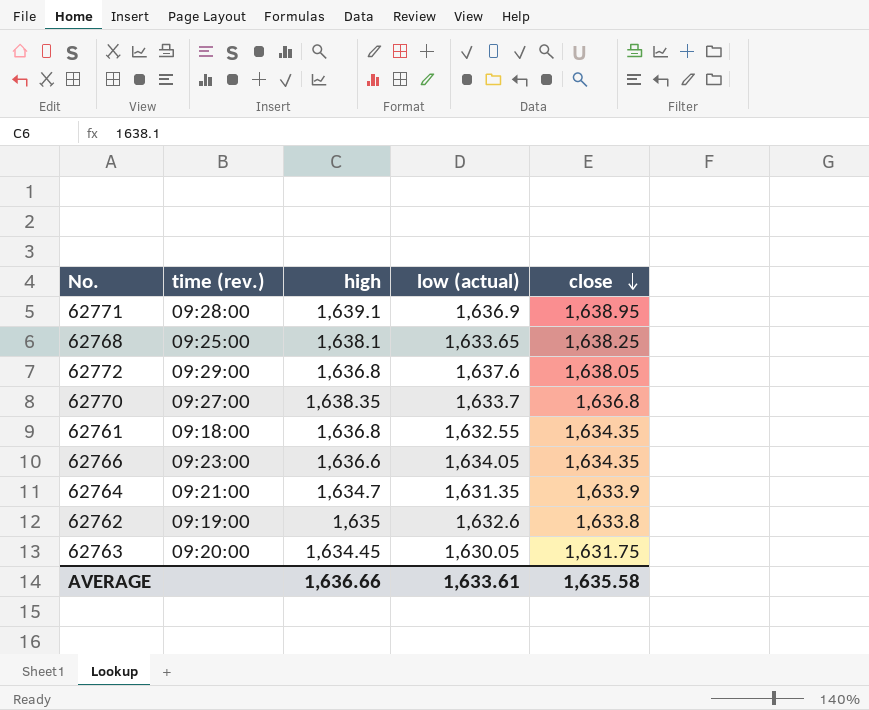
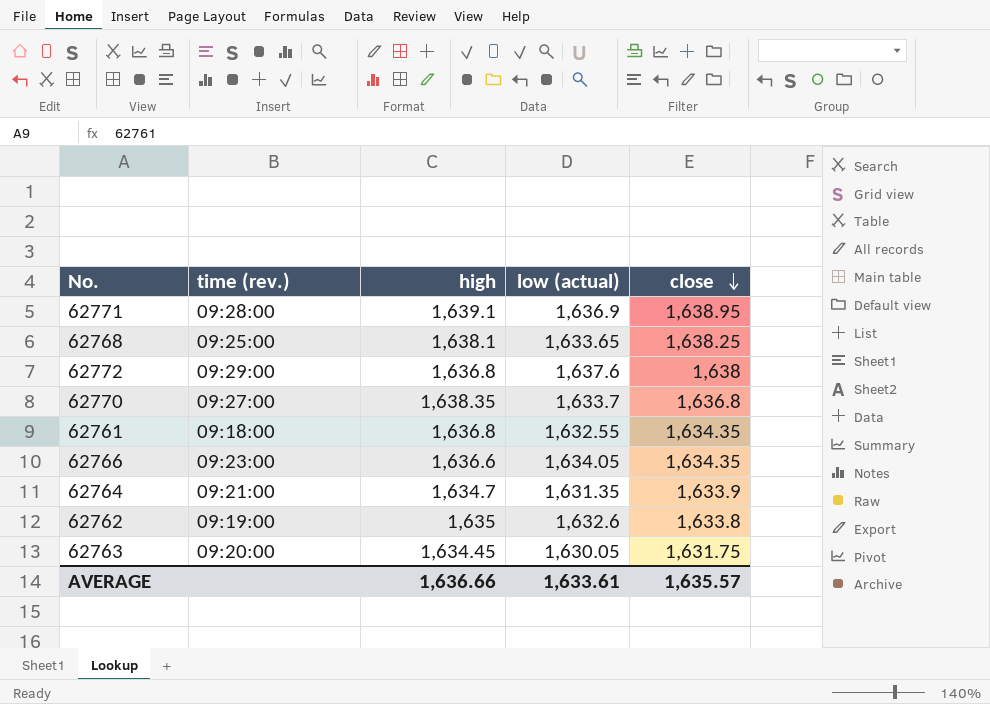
62772 | close: 1,638.05 -> 1,638
AVERAGE | close: 1,635.58 -> 1,635.57

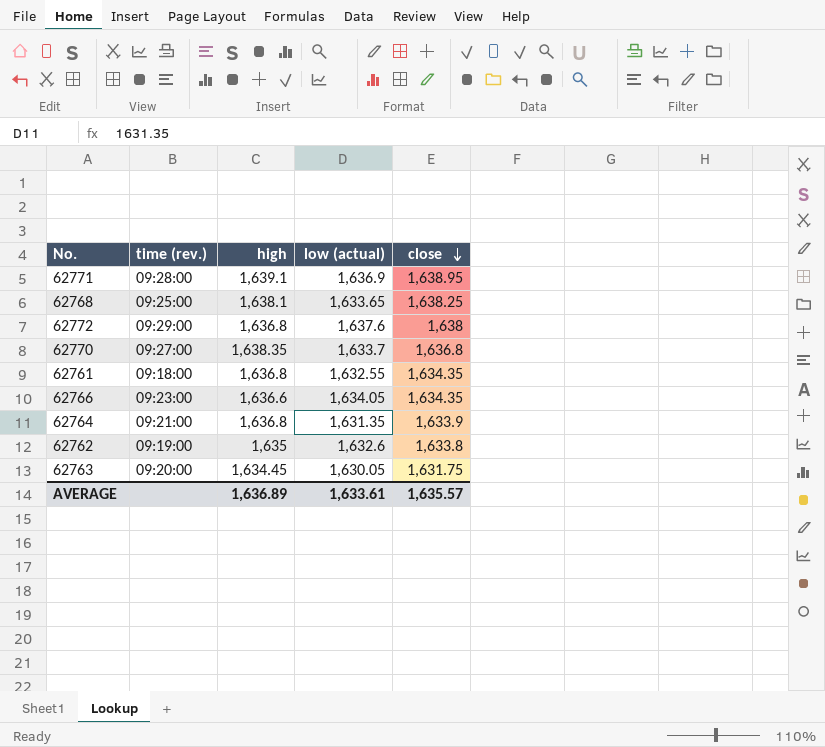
62764 | high: 1,634.7 -> 1,636.8
AVERAGE | high: 1,636.66 -> 1,636.89

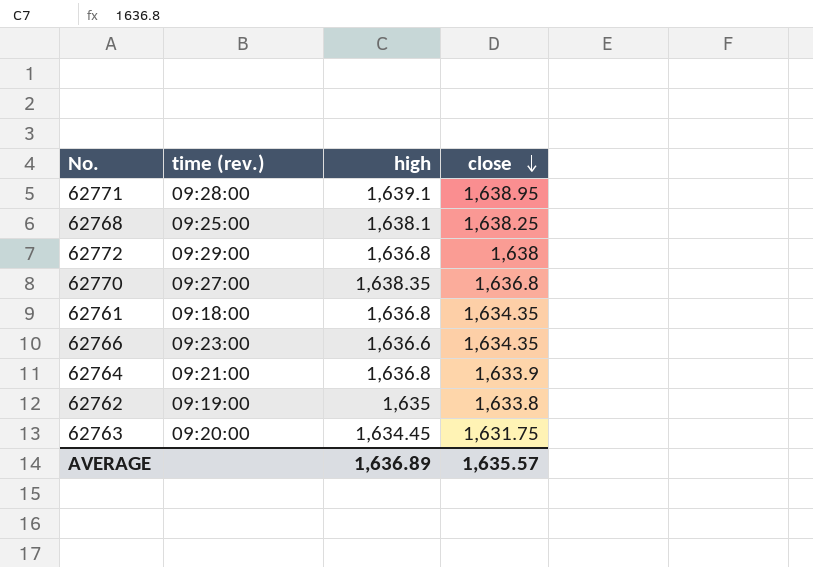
column low (actual) | position: 4 -> none

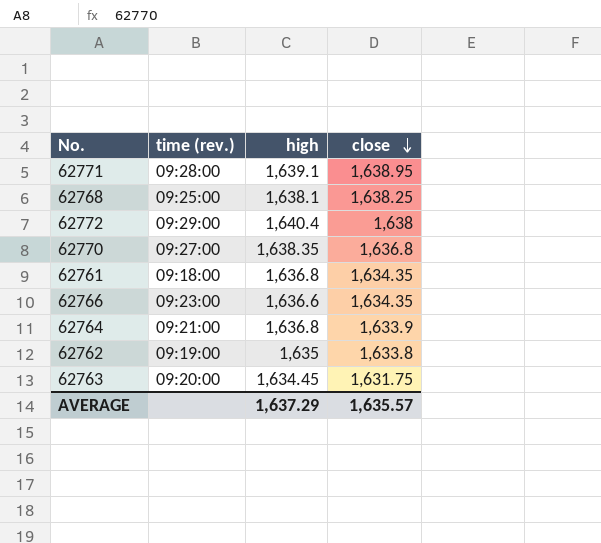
62772 | high: 1,636.8 -> 1,640.4
AVERAGE | high: 1,636.89 -> 1,637.29

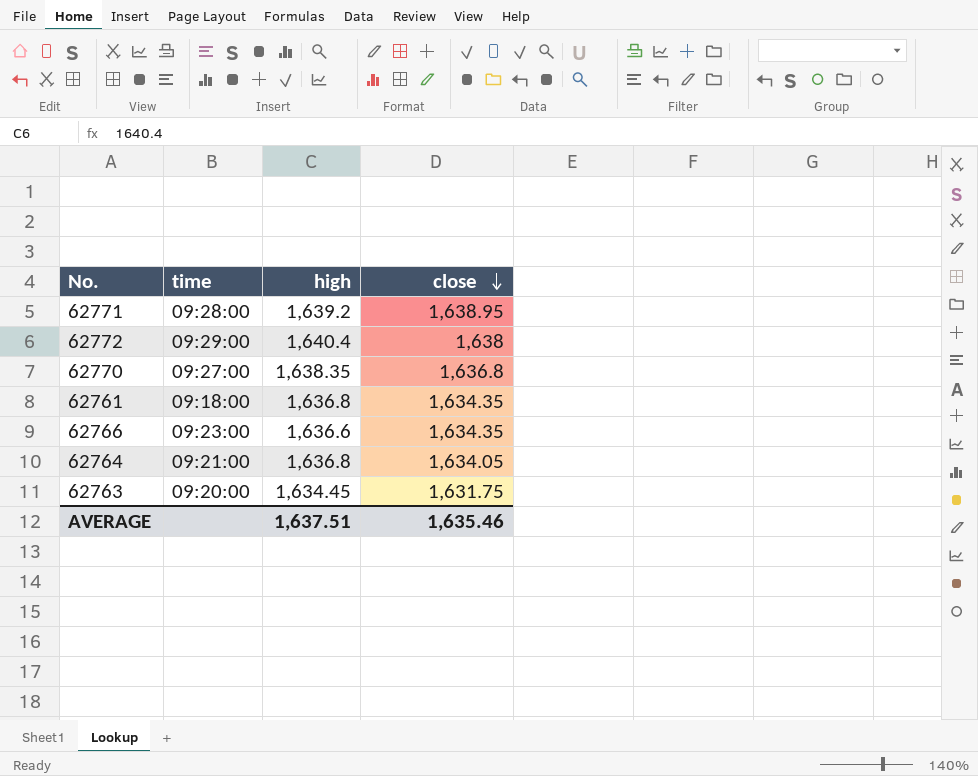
column name: time (rev.) -> time
row 62768: 09:25:00 | 1,638.1 | 1,638.25 -> none
row 62762: 09:19:00 | 1,635 | 1,633.8 -> none
62771 | high: 1,639.1 -> 1,639.2
62764 | close: 1,633.9 -> 1,634.05
AVERAGE | high: 1,637.29 -> 1,637.51
AVERAGE | close: 1,635.57 -> 1,635.46

